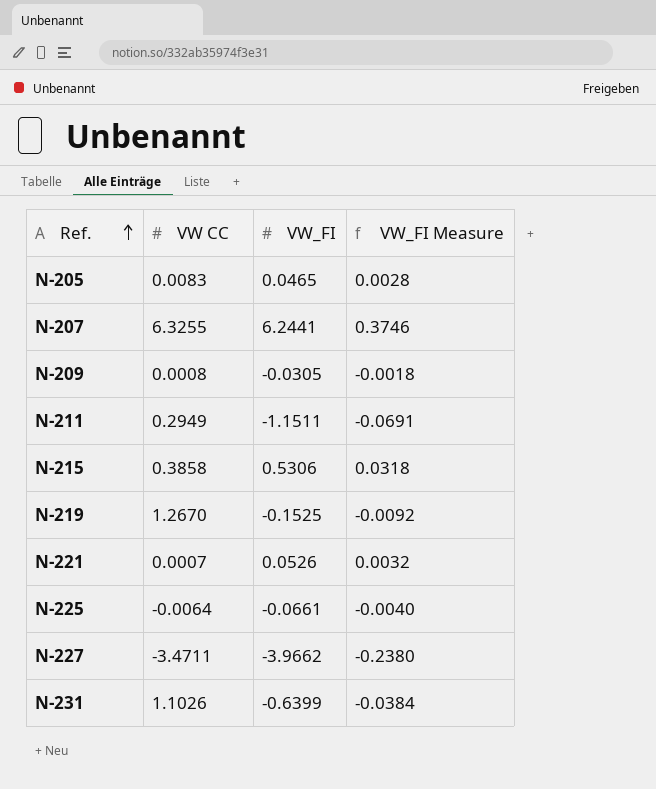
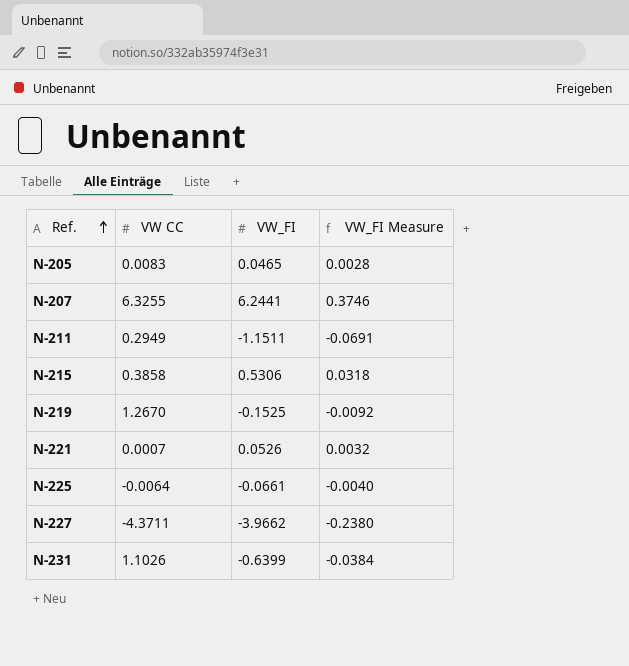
row N-209: 0.0008 | -0.0305 | -0.0018 -> none
N-227 | VW CC: -3.4711 -> -4.3711

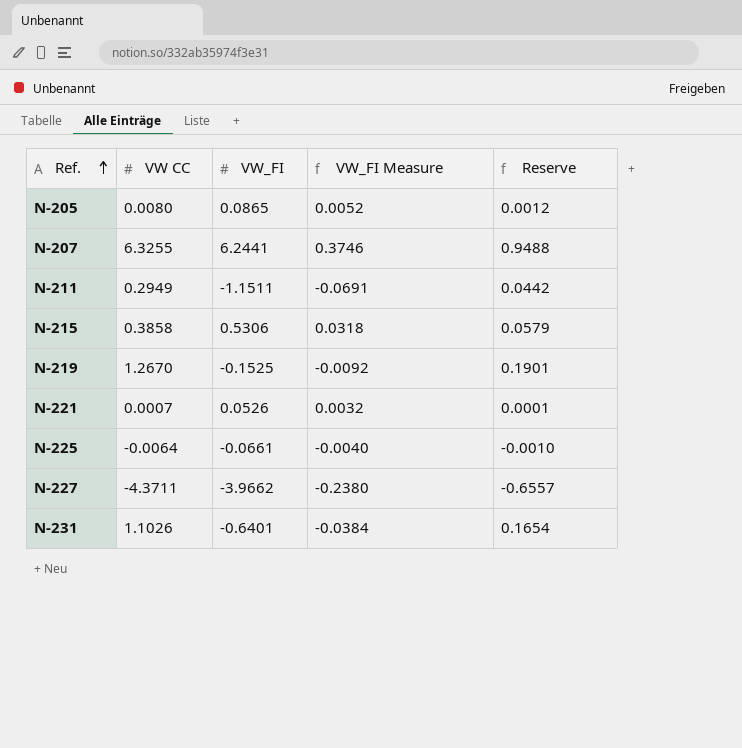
column Reserve | formula: none -> [VW CC] * 0.15
N-205 | VW CC: 0.0083 -> 0.0080
N-205 | VW_FI: 0.0465 -> 0.0865
N-205 | VW_FI Measure: 0.0028 -> 0.0052
N-231 | VW_FI: -0.6399 -> -0.6401

